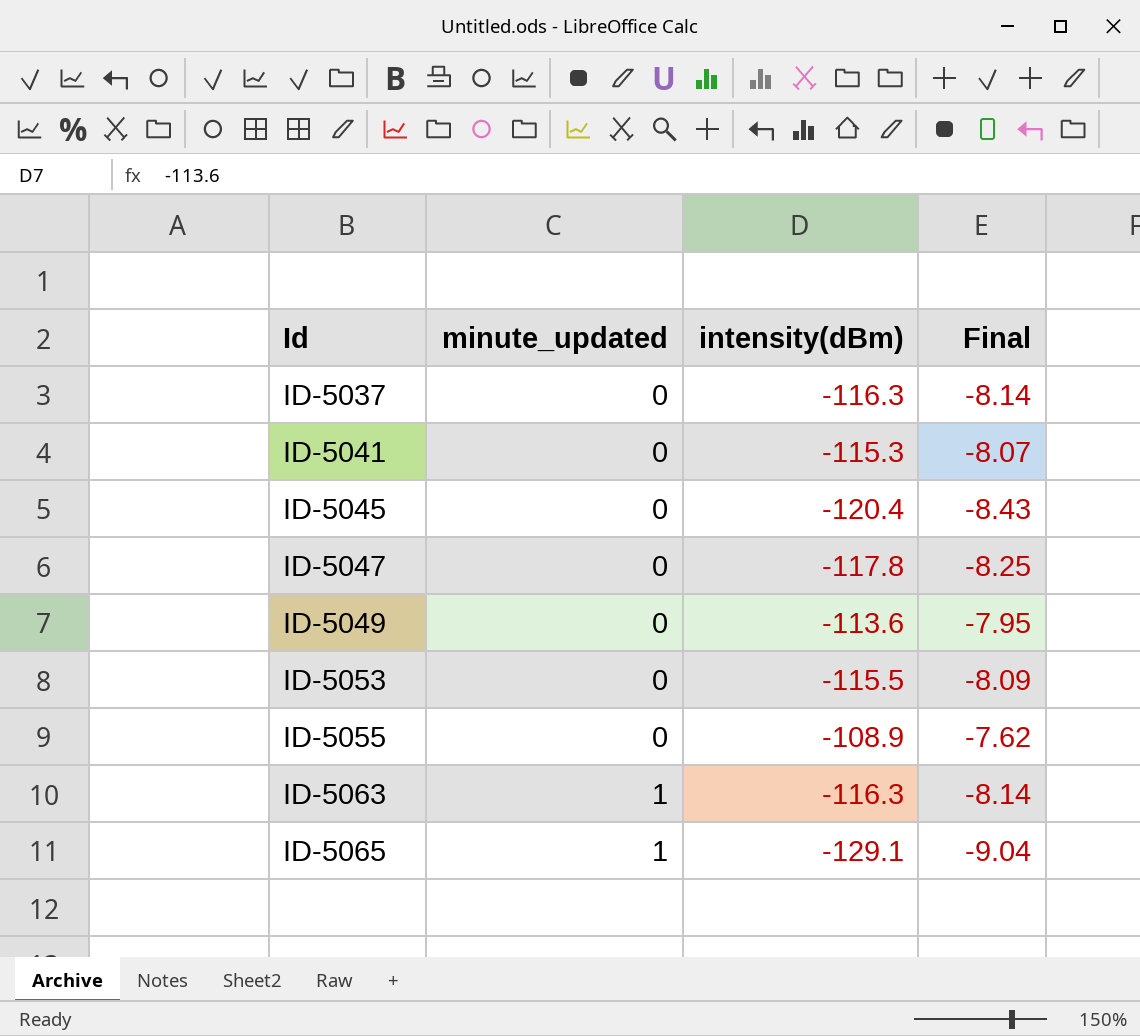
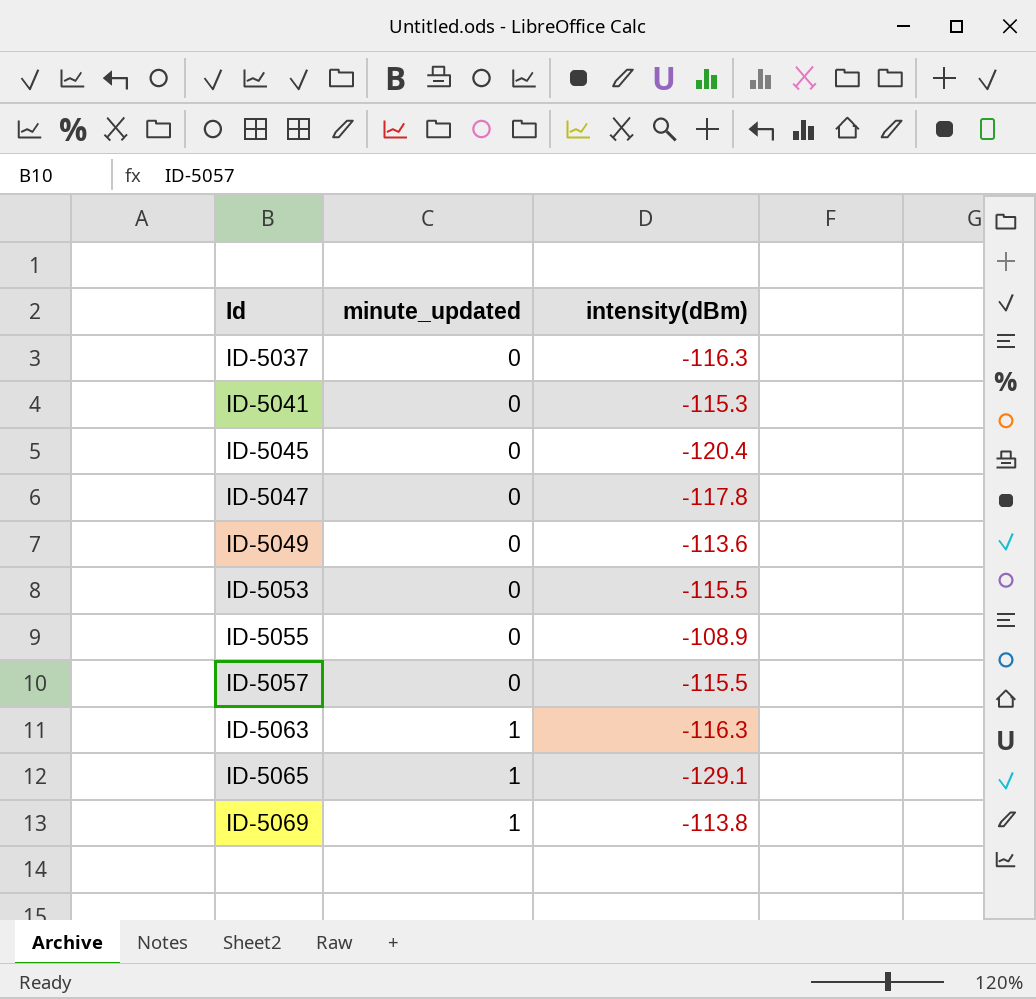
column Final | formula: [intensity(dBm)] * 0.07 -> none
row ID-5057: none -> 0 | -115.5
row ID-5069: none -> 1 | -113.8

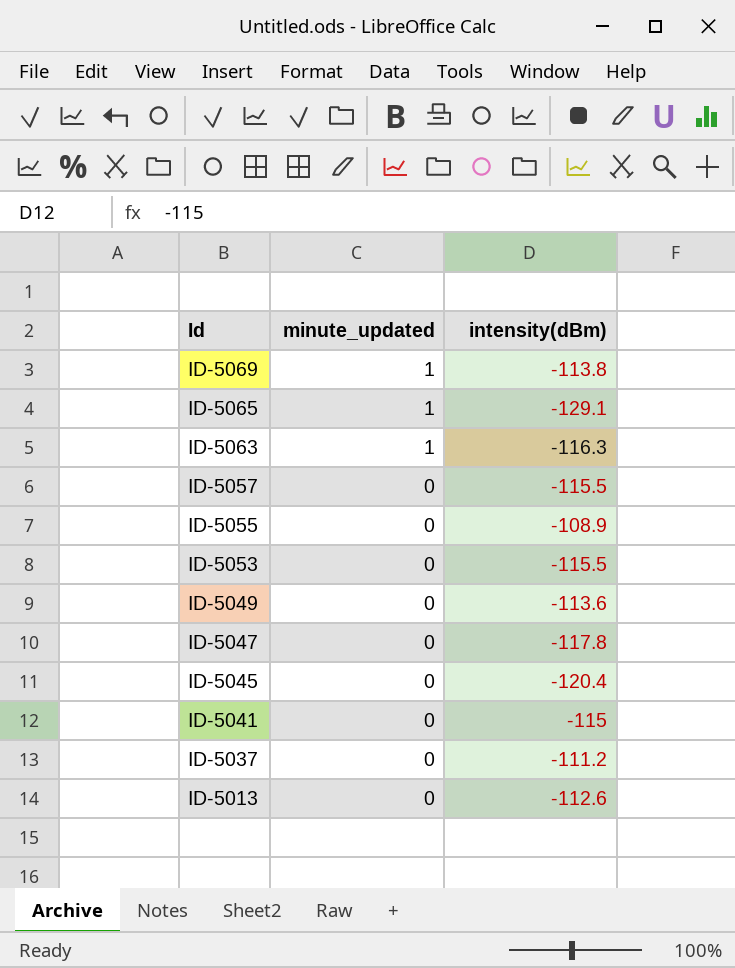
row order: Id ascending -> Id descending
ID-5041 | intensity(dBm): -115.3 -> -115
ID-5037 | intensity(dBm): -116.3 -> -111.2
row ID-5013: none -> 0 | -112.6

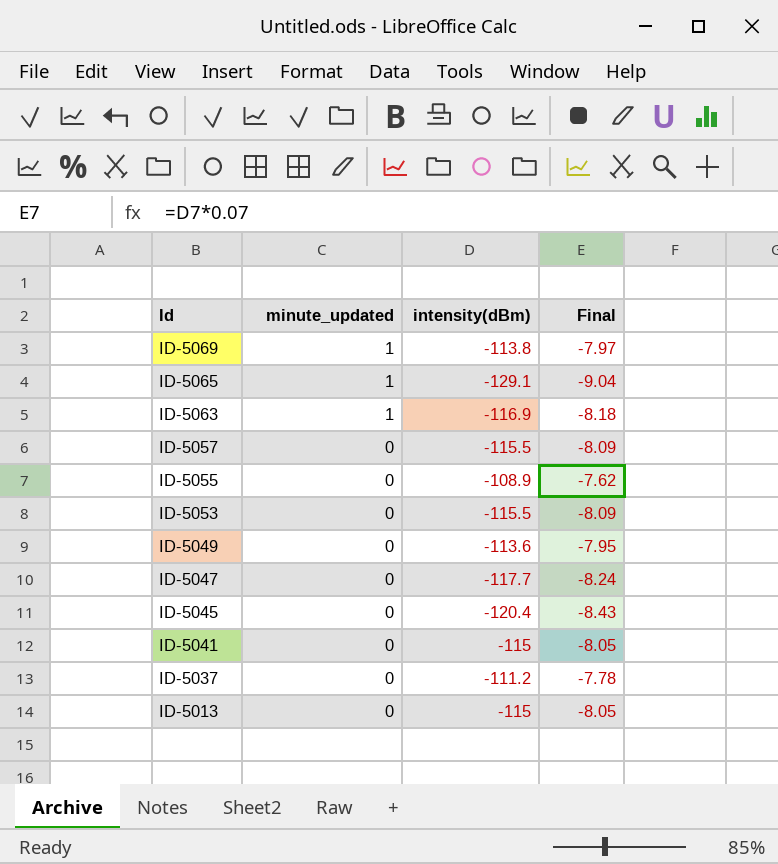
column Final | formula: none -> [intensity(dBm)] * 0.07
ID-5063 | intensity(dBm): -116.3 -> -116.9
ID-5047 | intensity(dBm): -117.8 -> -117.7
ID-5013 | intensity(dBm): -112.6 -> -115

